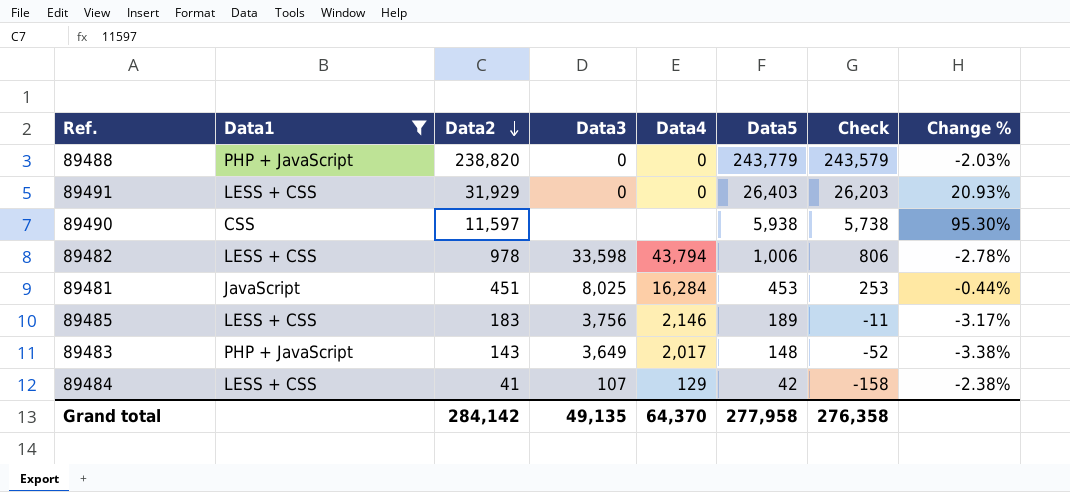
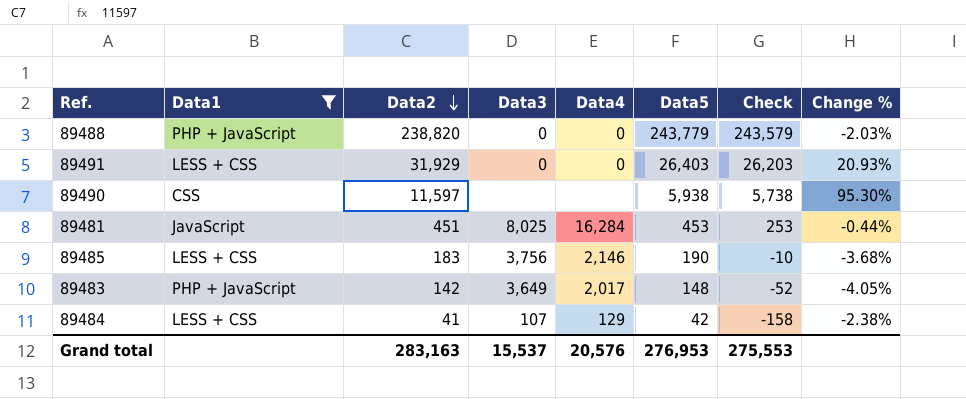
row 89482: LESS + CSS | 978 | 33,598 | 43,794 | 1,006 | 806 | -2.78% -> none
89485 | Data5: 189 -> 190
89485 | Check: -11 -> -10
89485 | Change %: -3.17% -> -3.68%
89483 | Data2: 143 -> 142
89483 | Change %: -3.38% -> -4.05%
Grand total | Data2: 284,142 -> 283,163
Grand total | Data3: 49,135 -> 15,537
Grand total | Data4: 64,370 -> 20,576
Grand total | Data5: 277,958 -> 276,953
Grand total | Check: 276,358 -> 275,553

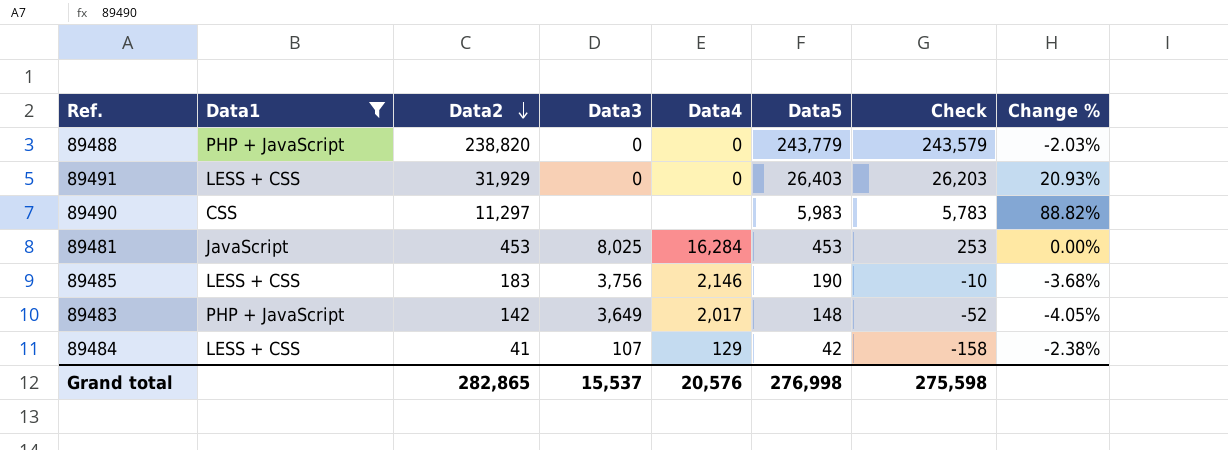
89490 | Data2: 11,597 -> 11,297
89490 | Data5: 5,938 -> 5,983
89490 | Check: 5,738 -> 5,783
89490 | Change %: 95.30% -> 88.82%
89481 | Data2: 451 -> 453
89481 | Change %: -0.44% -> 0.00%
Grand total | Data2: 283,163 -> 282,865
Grand total | Data5: 276,953 -> 276,998
Grand total | Check: 275,553 -> 275,598

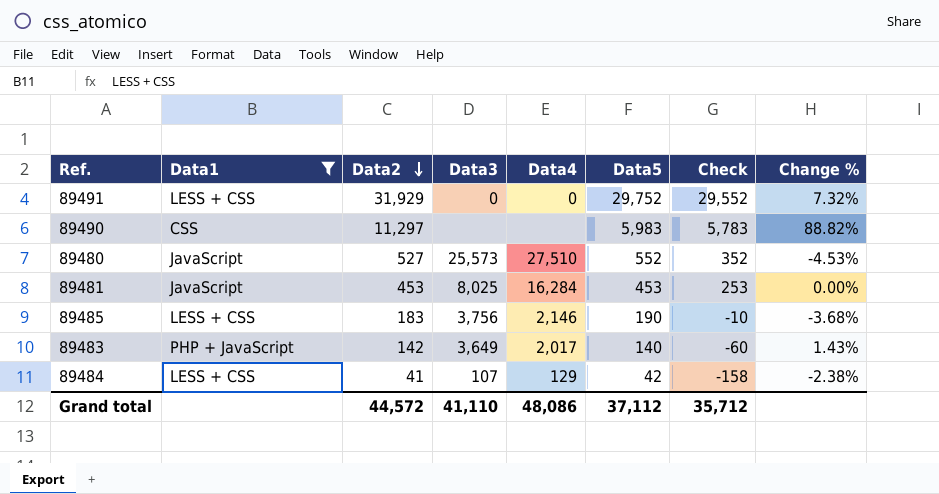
row 89488: PHP + JavaScript | 238,820 | 0 | 0 | 243,779 | 243,579 | -2.03% -> none
89491 | Data5: 26,403 -> 29,752
89491 | Check: 26,203 -> 29,552
89491 | Change %: 20.93% -> 7.32%
row 89480: none -> JavaScript | 527 | 25,573 | 27,510 | 552 | 352 | -4.53%
89483 | Data5: 148 -> 140
89483 | Check: -52 -> -60
89483 | Change %: -4.05% -> 1.43%
Grand total | Data2: 282,865 -> 44,572
Grand total | Data3: 15,537 -> 41,110
Grand total | Data4: 20,576 -> 48,086
Grand total | Data5: 276,998 -> 37,112
Grand total | Check: 275,598 -> 35,712

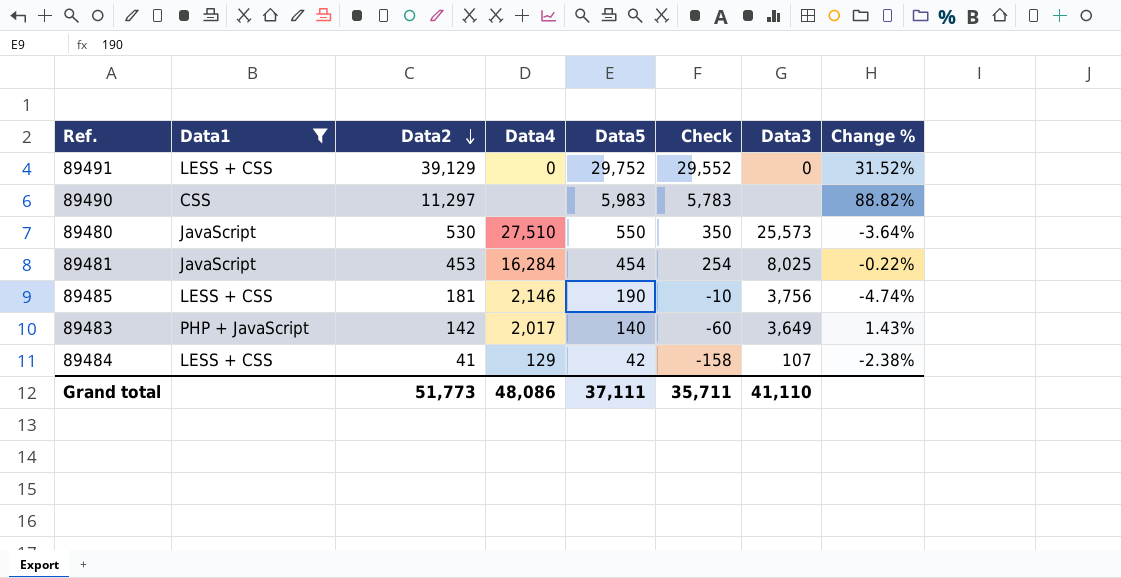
column Data3 | position: 4 -> 7
89491 | Data2: 31,929 -> 39,129
89491 | Change %: 7.32% -> 31.52%
89480 | Data2: 527 -> 530
89480 | Data5: 552 -> 550
89480 | Check: 352 -> 350
89480 | Change %: -4.53% -> -3.64%
89481 | Data5: 453 -> 454
89481 | Check: 253 -> 254
89481 | Change %: 0.00% -> -0.22%
89485 | Data2: 183 -> 181
89485 | Change %: -3.68% -> -4.74%
Grand total | Data2: 44,572 -> 51,773
Grand total | Data5: 37,112 -> 37,111
Grand total | Check: 35,712 -> 35,711

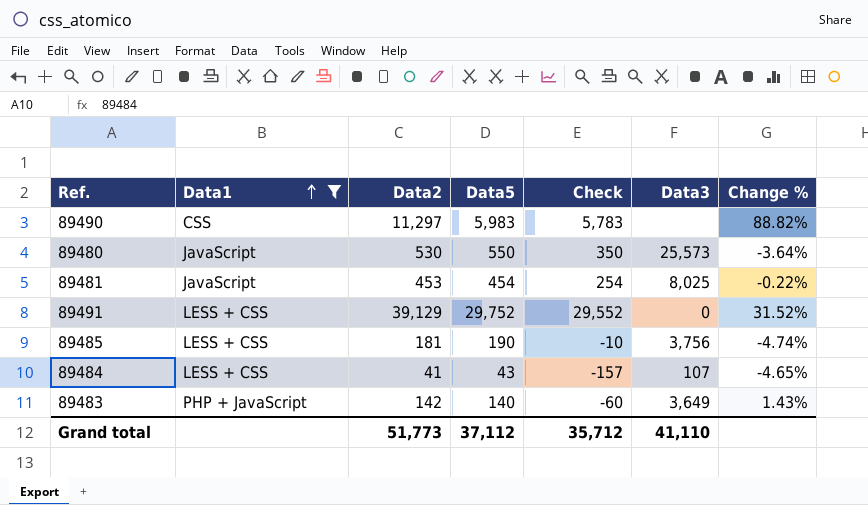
row order: Data2 descending -> Data1 ascending
column Data4 | position: 4 -> none
89484 | Data5: 42 -> 43
89484 | Check: -158 -> -157
89484 | Change %: -2.38% -> -4.65%
Grand total | Data5: 37,111 -> 37,112
Grand total | Check: 35,711 -> 35,712

